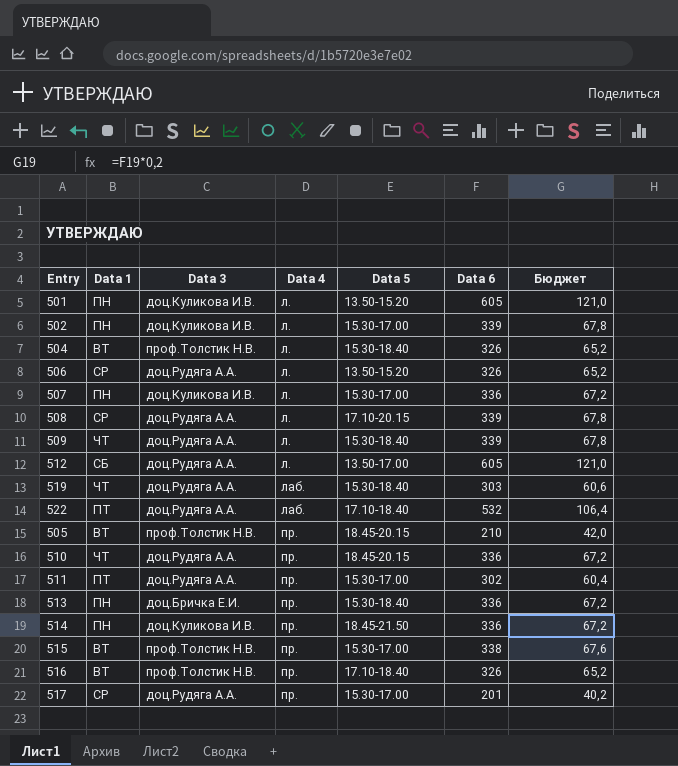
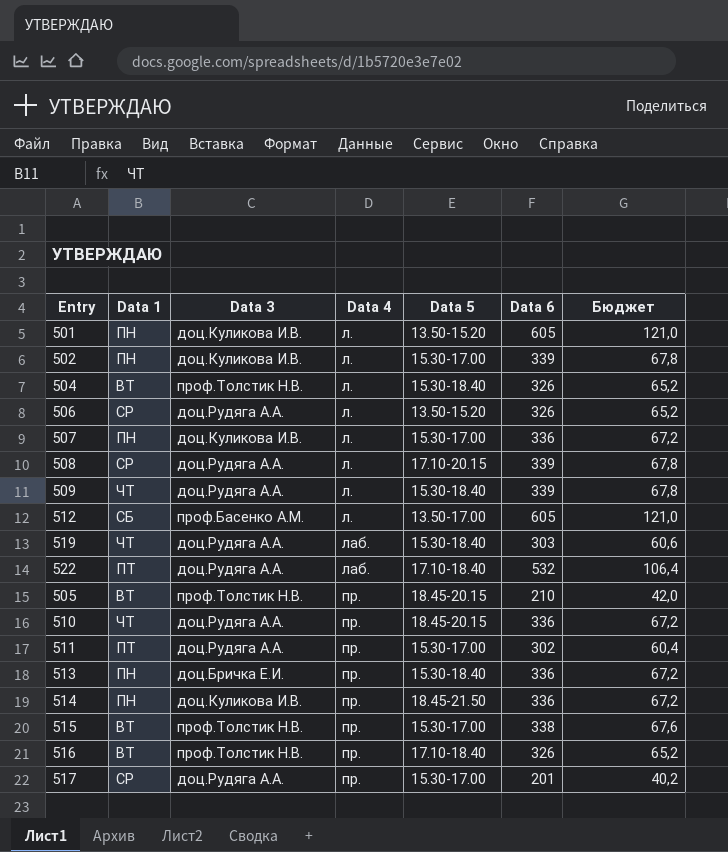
512 | Data 3: доц.Рудяга А.А. -> проф.Басенко А.М.

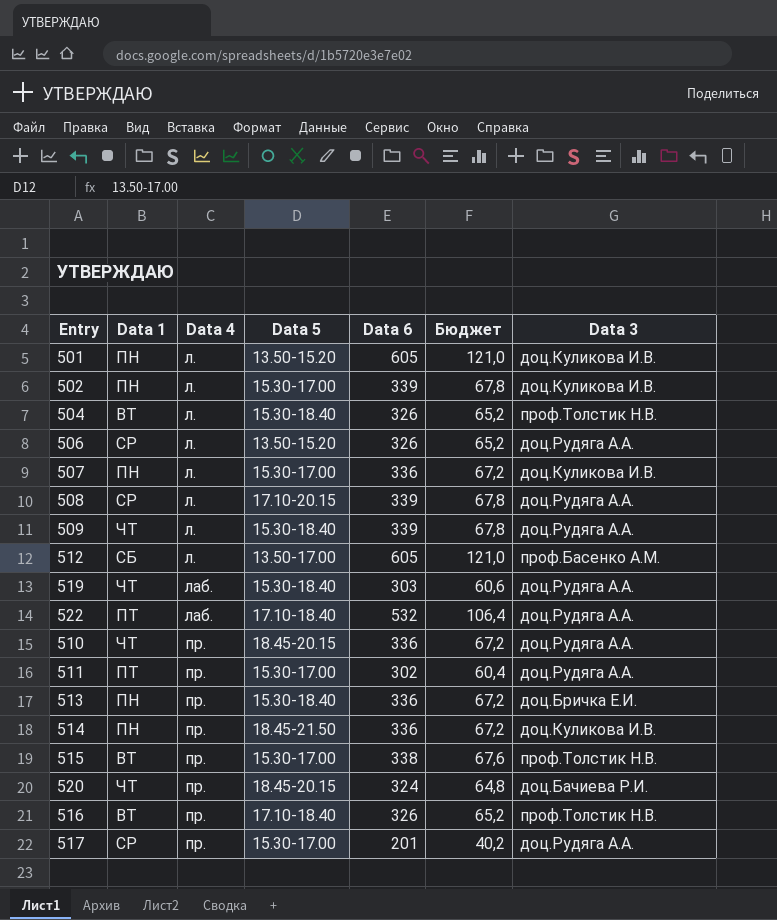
column Data 3 | position: 3 -> 7
row 505: ВТ | проф.Толстик Н.В. | пр. | 18.45-20.15 | 210 | 42,0 -> none
row 520: none -> ЧТ | пр. | 18.45-20.15 | 324 | 64,8 | доц.Бачиева Р.И.

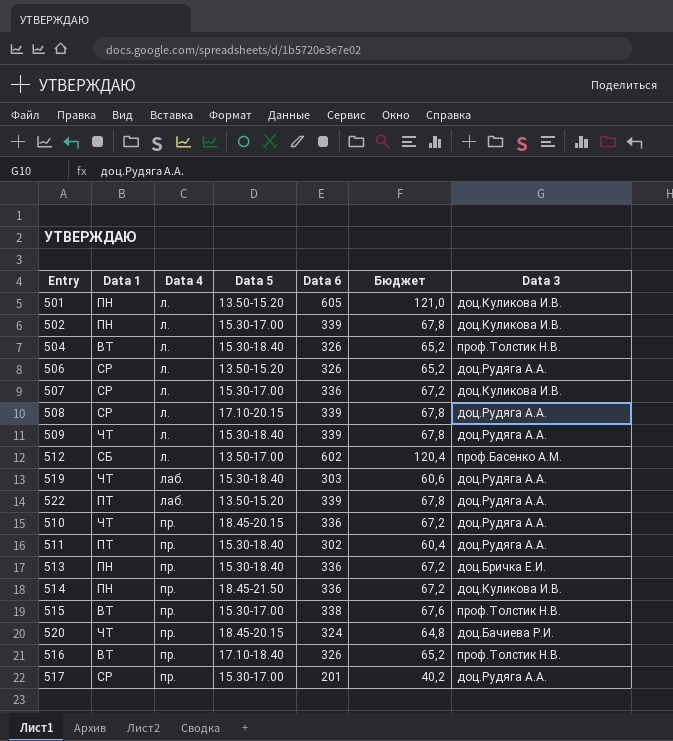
507 | Data 1: ПН -> СР
512 | Data 6: 605 -> 602
512 | Бюджет: 121,0 -> 120,4
522 | Data 5: 17.10-18.40 -> 13.50-15.20
522 | Data 6: 532 -> 339
522 | Бюджет: 106,4 -> 67,8
511 | Data 5: 15.30-17.00 -> 15.30-18.40

